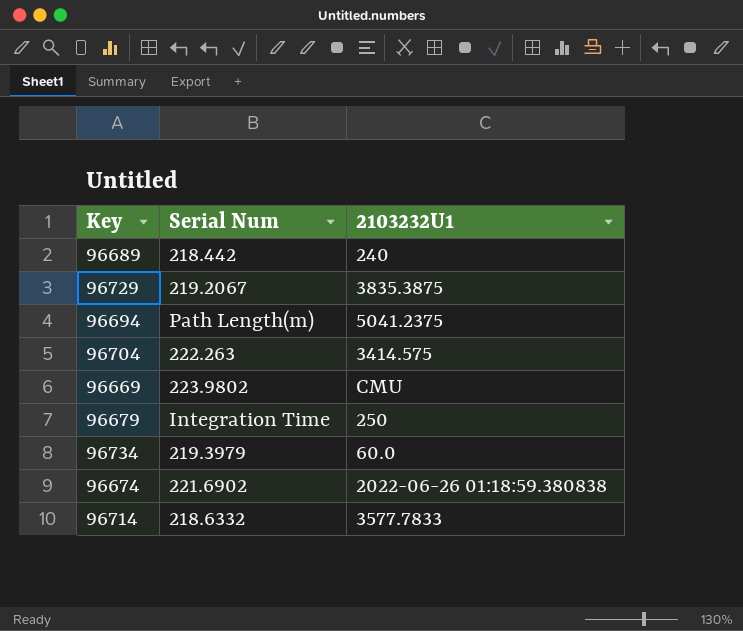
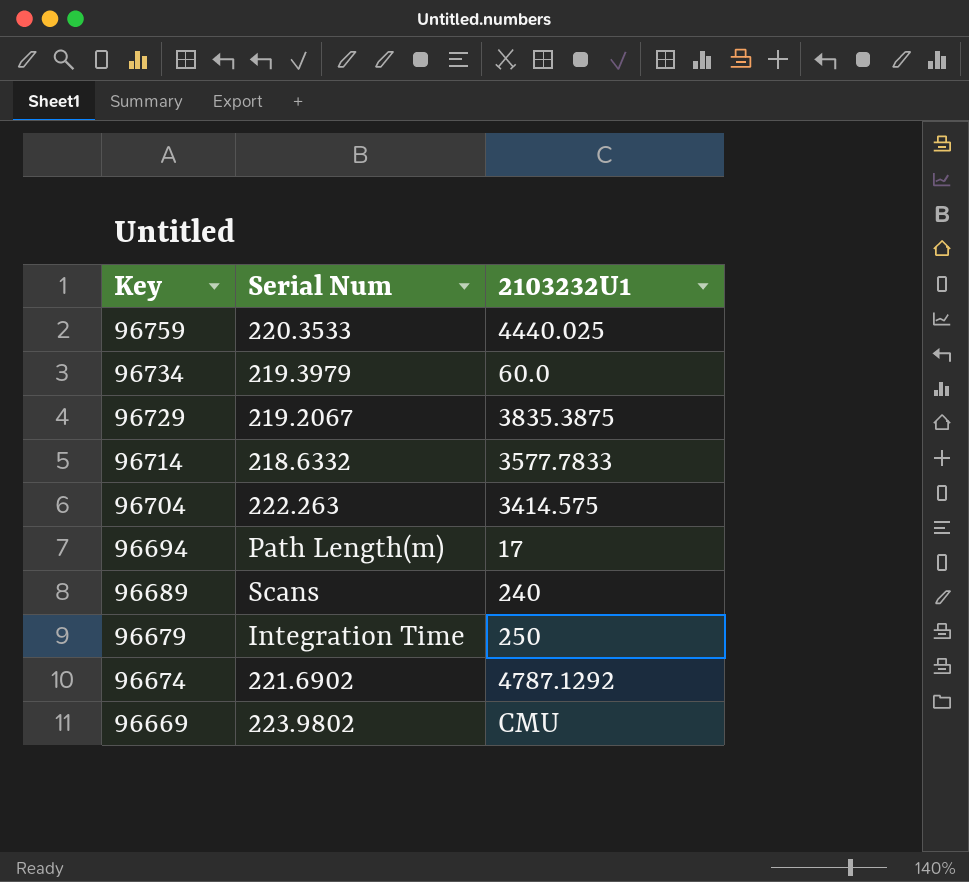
row order: none -> Key descending
row 96759: none -> 220.3533 | 4440.025
96694 | 2103232U1: 5041.2375 -> 17
96689 | Serial Num: 218.442 -> Scans
96674 | 2103232U1: 2022-06-26 01:18:59.380838 -> 4787.1292

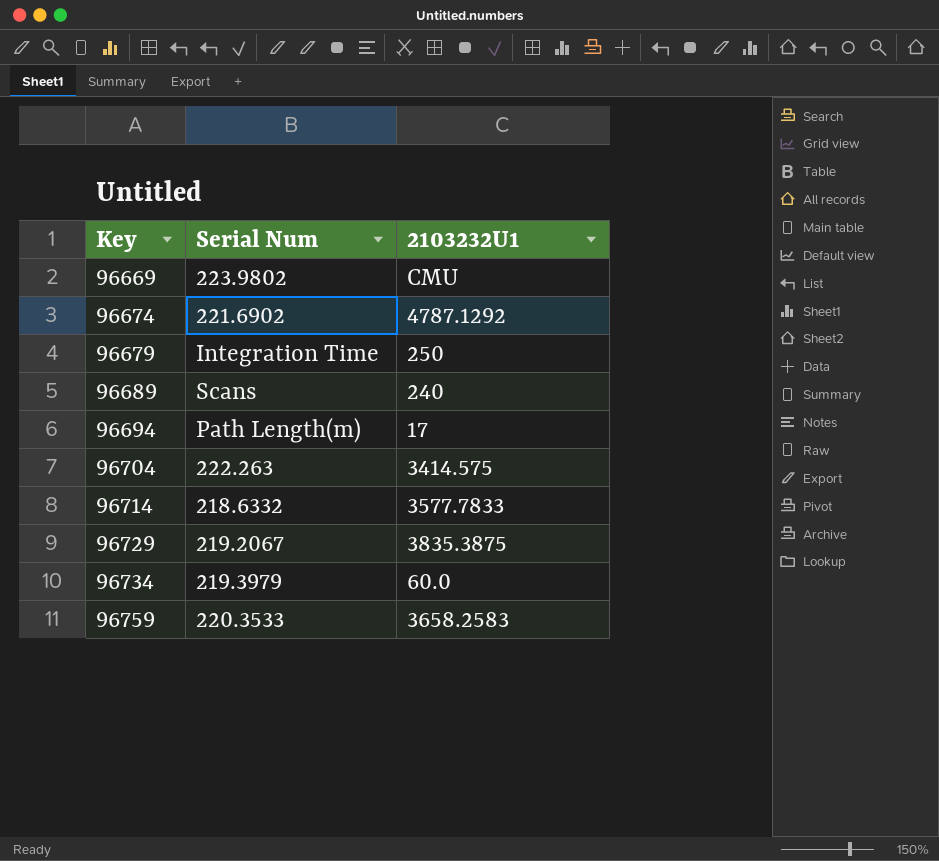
row order: Key descending -> Key ascending
96759 | 2103232U1: 4440.025 -> 3658.2583

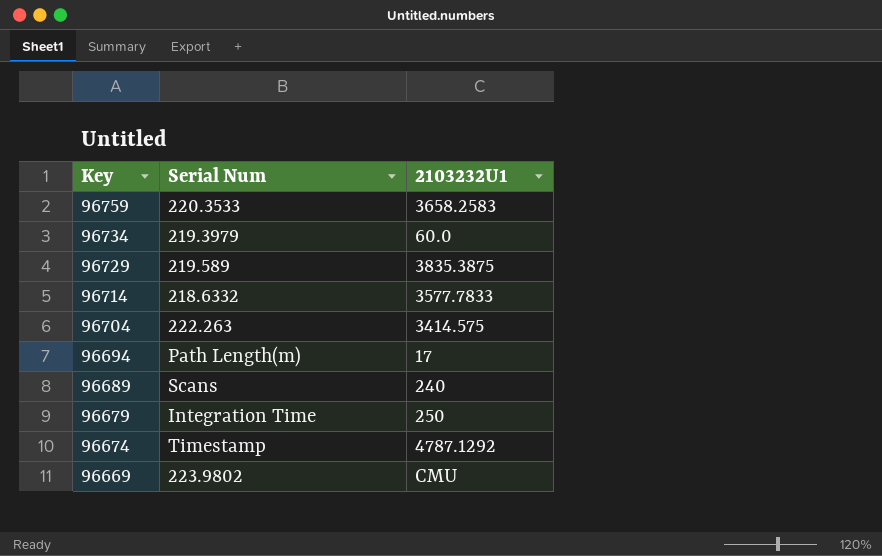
row order: Key ascending -> Key descending
96729 | Serial Num: 219.2067 -> 219.589
96674 | Serial Num: 221.6902 -> Timestamp

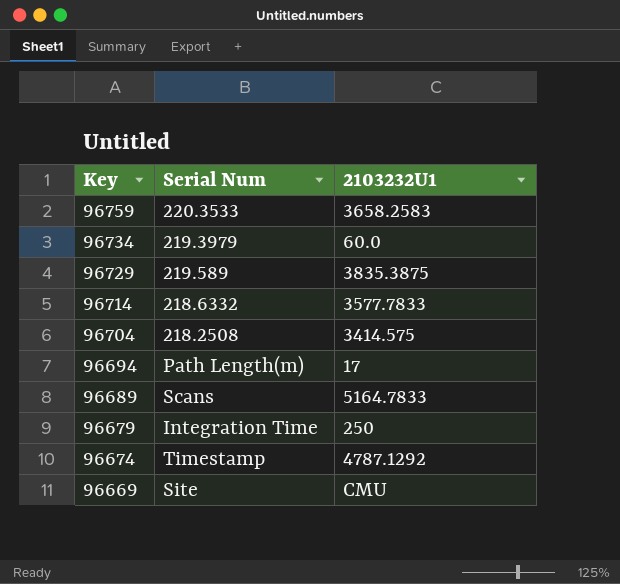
96704 | Serial Num: 222.263 -> 218.2508
96689 | 2103232U1: 240 -> 5164.7833
96669 | Serial Num: 223.9802 -> Site

